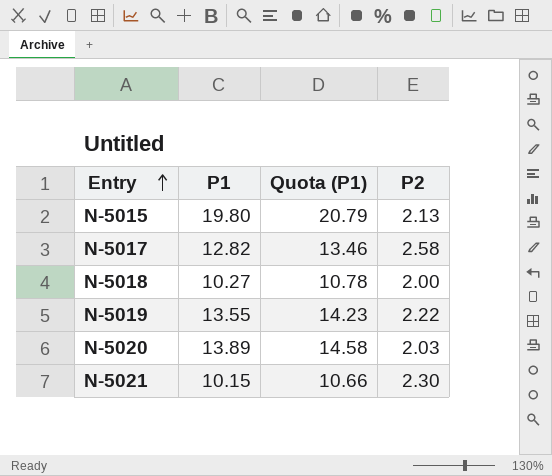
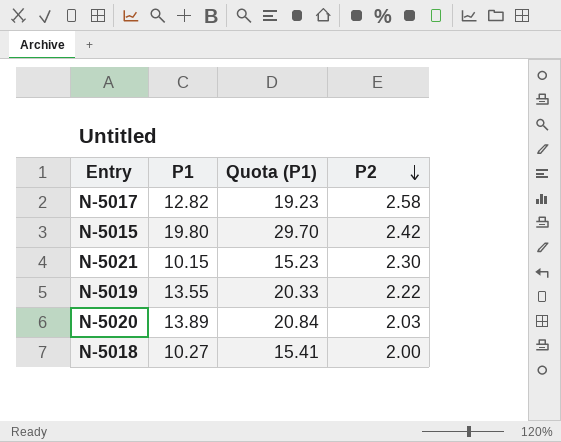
row order: Entry ascending -> P2 descending
column Quota (P1) | formula: [P1] * 1.05 -> [P1] * 1.5
N-5015 | P2: 2.13 -> 2.42

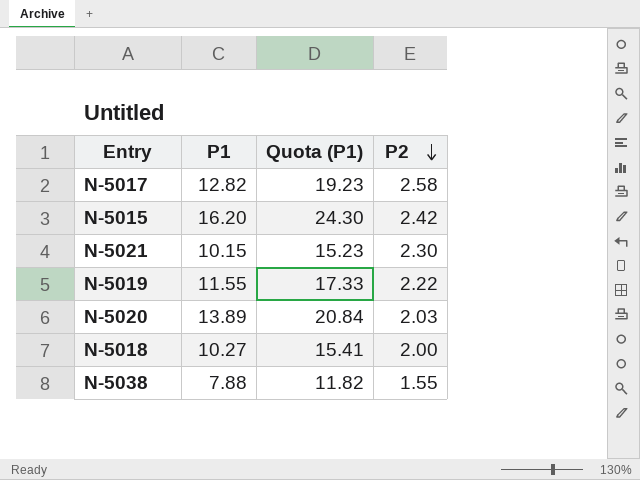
N-5015 | P1: 19.80 -> 16.20
N-5015 | Quota (P1): 29.70 -> 24.30
N-5019 | P1: 13.55 -> 11.55
N-5019 | Quota (P1): 20.33 -> 17.33
row N-5038: none -> 7.88 | 11.82 | 1.55

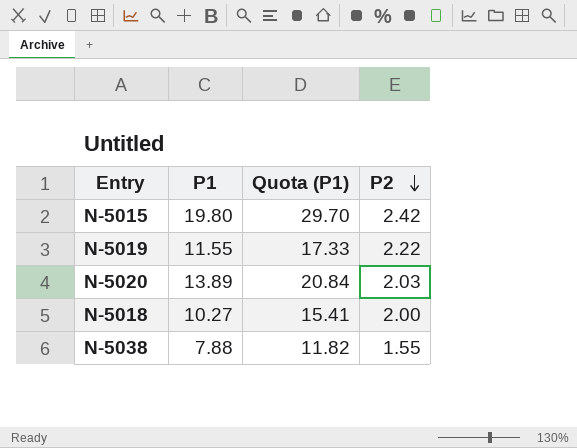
row N-5017: 12.82 | 19.23 | 2.58 -> none
row N-5021: 10.15 | 15.23 | 2.30 -> none
N-5015 | P1: 16.20 -> 19.80
N-5015 | Quota (P1): 24.30 -> 29.70

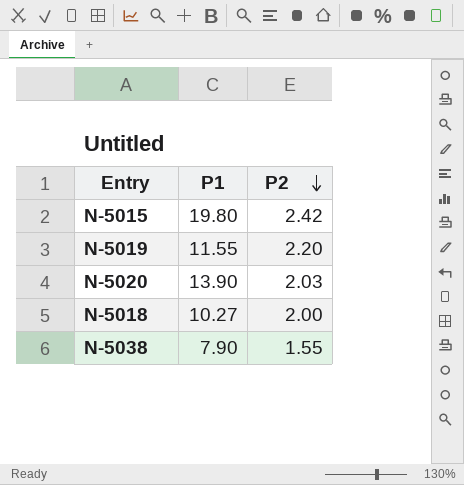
column Quota (P1) | formula: [P1] * 1.5 -> none
N-5019 | P2: 2.22 -> 2.20
N-5020 | P1: 13.89 -> 13.90
N-5038 | P1: 7.88 -> 7.90

